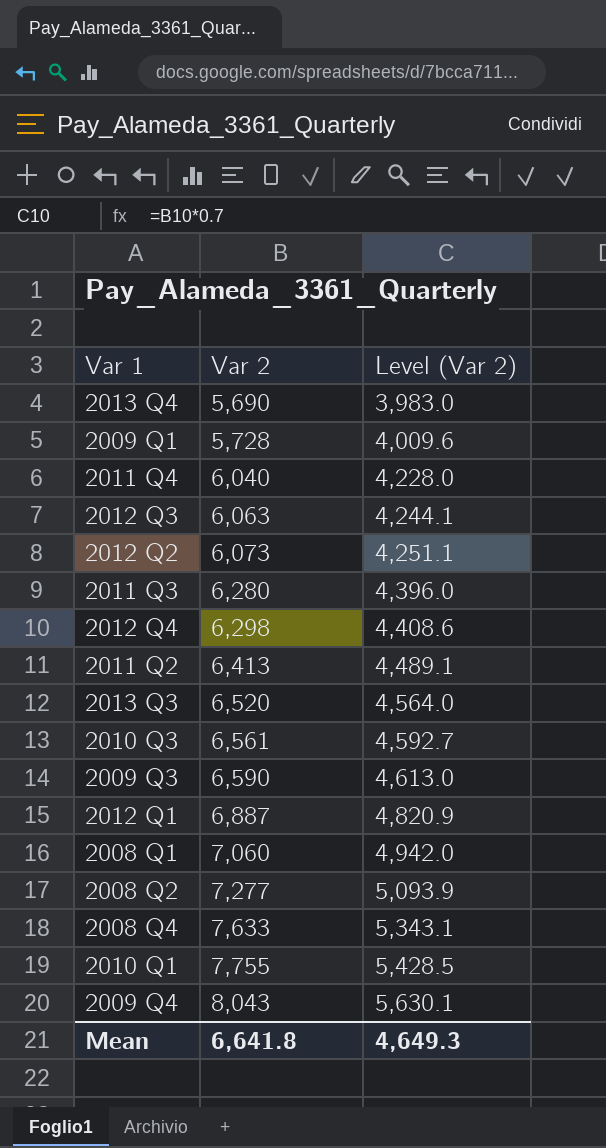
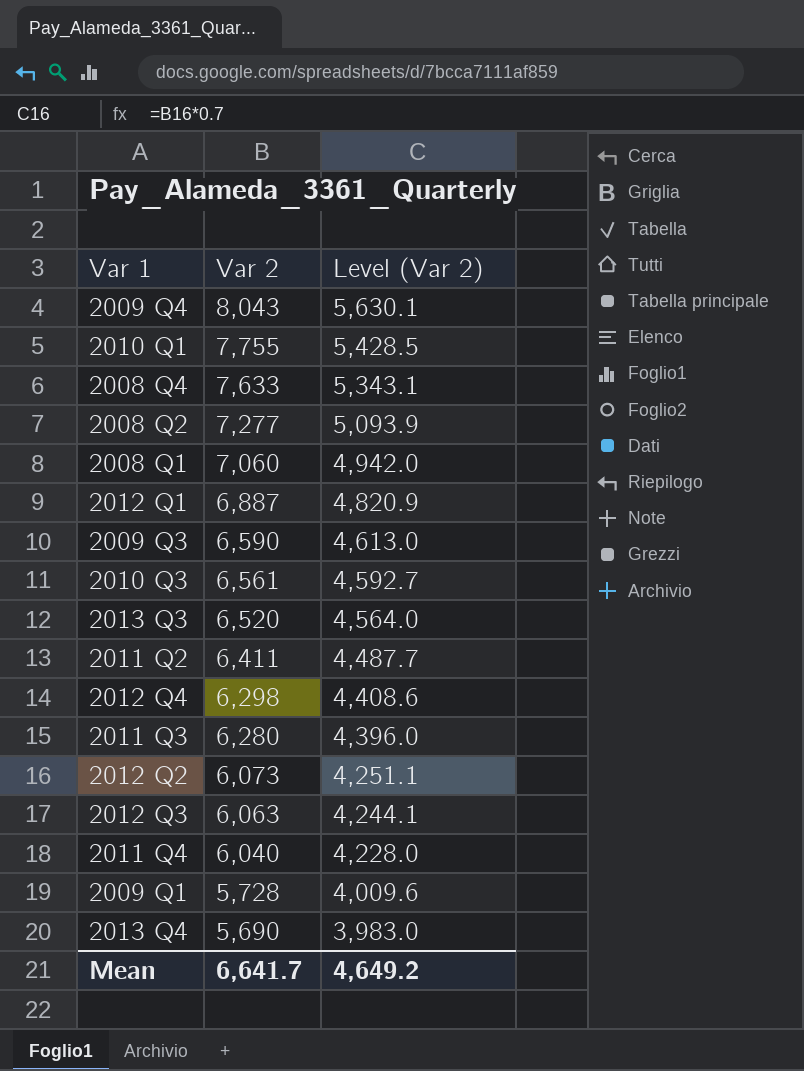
row order: Var 2 ascending -> Var 2 descending
2011 Q2 | Var 2: 6,413 -> 6,411
2011 Q2 | Level (Var 2): 4,489.1 -> 4,487.7
Mean | Var 2: 6,641.8 -> 6,641.7
Mean | Level (Var 2): 4,649.3 -> 4,649.2

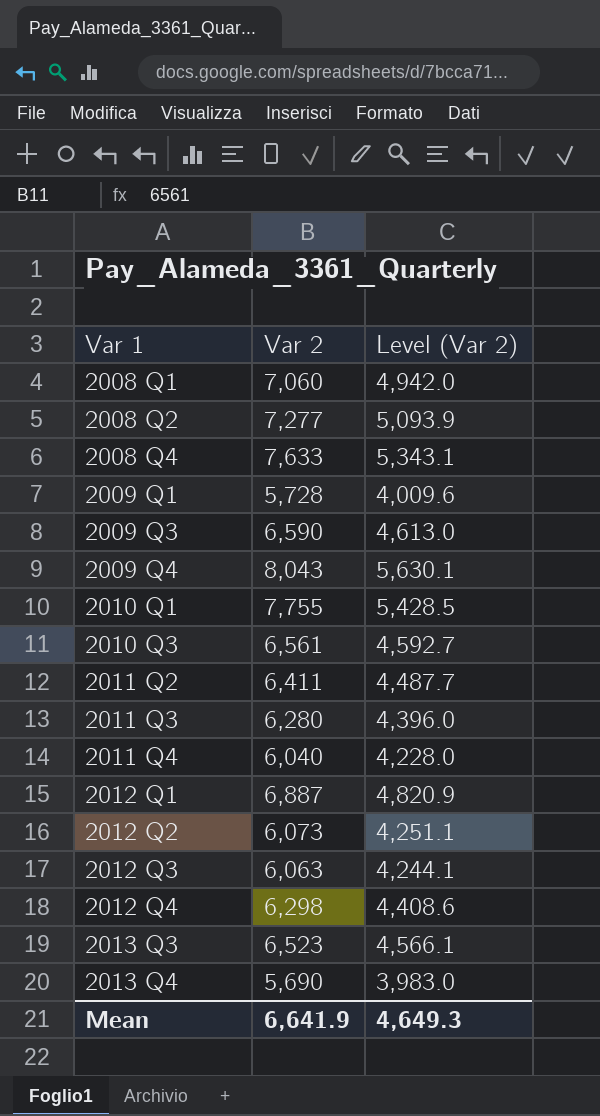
row order: Var 2 descending -> Var 1 ascending
2013 Q3 | Var 2: 6,520 -> 6,523
2013 Q3 | Level (Var 2): 4,564.0 -> 4,566.1
Mean | Var 2: 6,641.7 -> 6,641.9
Mean | Level (Var 2): 4,649.2 -> 4,649.3

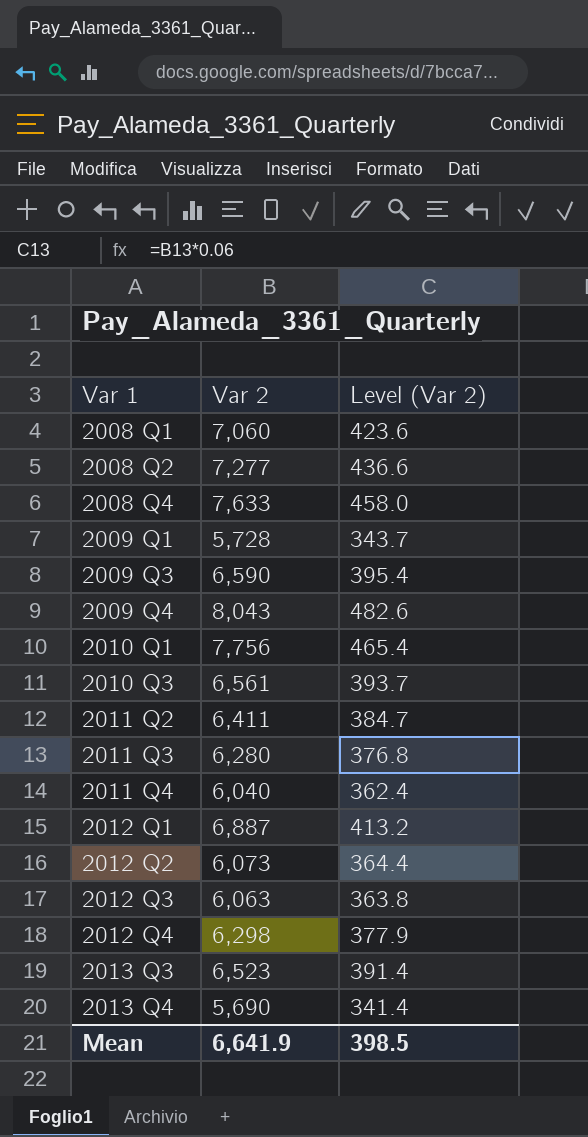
column Level (Var 2) | formula: [Var 2] * 0.7 -> [Var 2] * 0.06
2010 Q1 | Var 2: 7,755 -> 7,756
Mean | Level (Var 2): 4,649.3 -> 398.5

